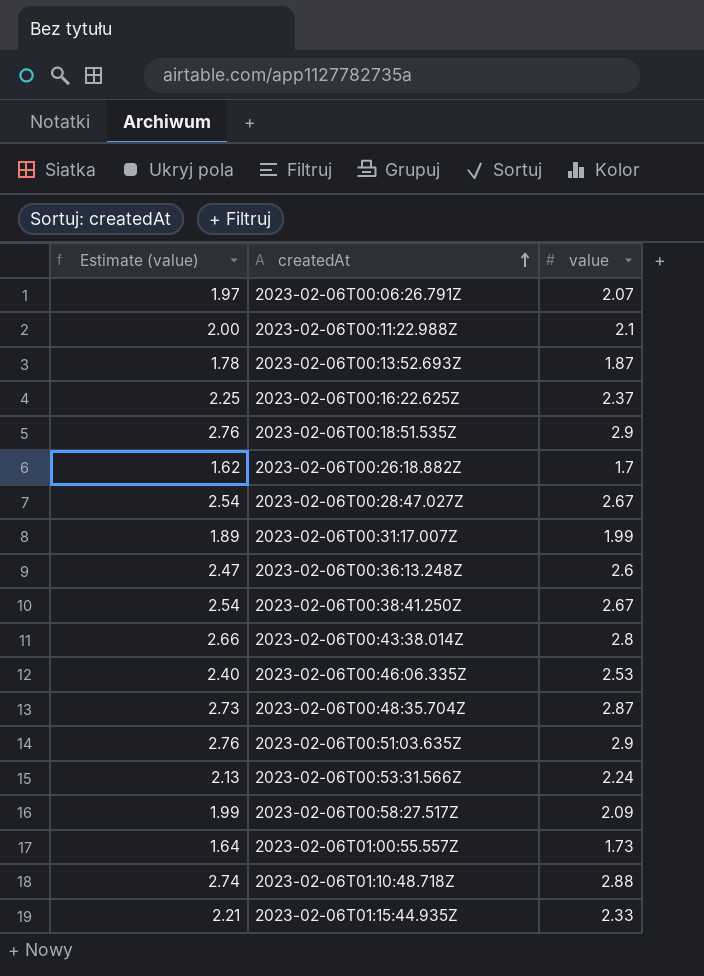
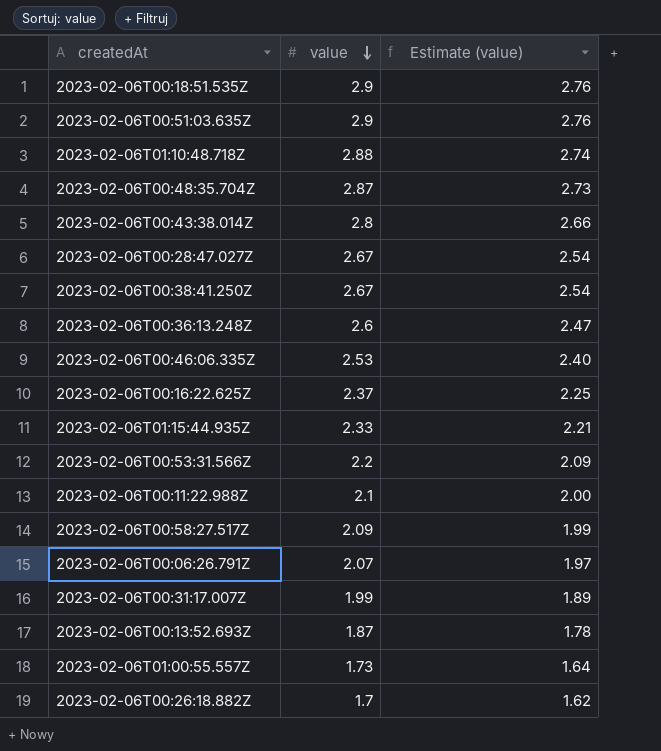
row order: createdAt ascending -> value descending
column Estimate (value) | position: 1 -> 3
2023-02-06T00:53:31.566Z | value: 2.24 -> 2.2
2023-02-06T00:53:31.566Z | Estimate (value): 2.13 -> 2.09

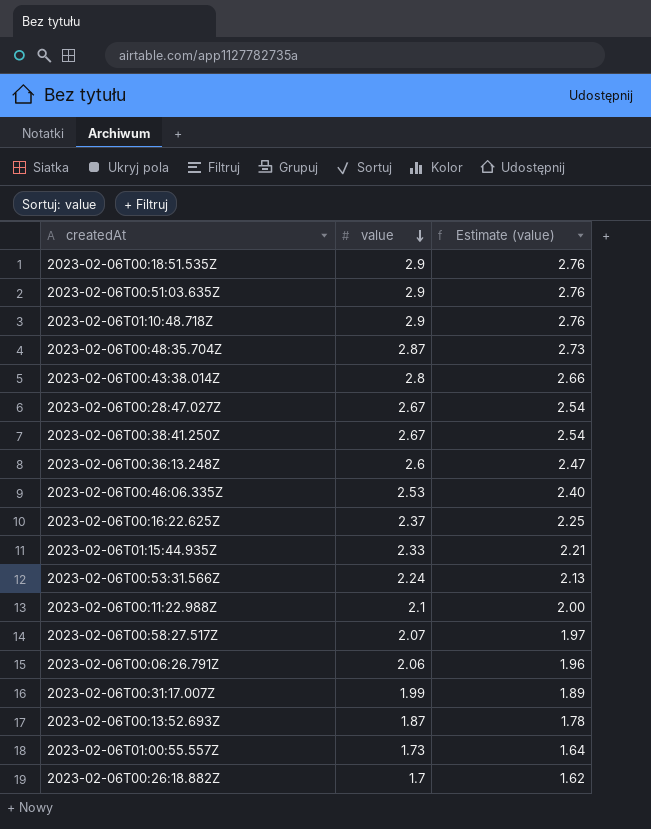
2023-02-06T01:10:48.718Z | value: 2.88 -> 2.9
2023-02-06T01:10:48.718Z | Estimate (value): 2.74 -> 2.76
2023-02-06T00:53:31.566Z | value: 2.2 -> 2.24
2023-02-06T00:53:31.566Z | Estimate (value): 2.09 -> 2.13
2023-02-06T00:58:27.517Z | value: 2.09 -> 2.07
2023-02-06T00:58:27.517Z | Estimate (value): 1.99 -> 1.97
2023-02-06T00:06:26.791Z | value: 2.07 -> 2.06
2023-02-06T00:06:26.791Z | Estimate (value): 1.97 -> 1.96

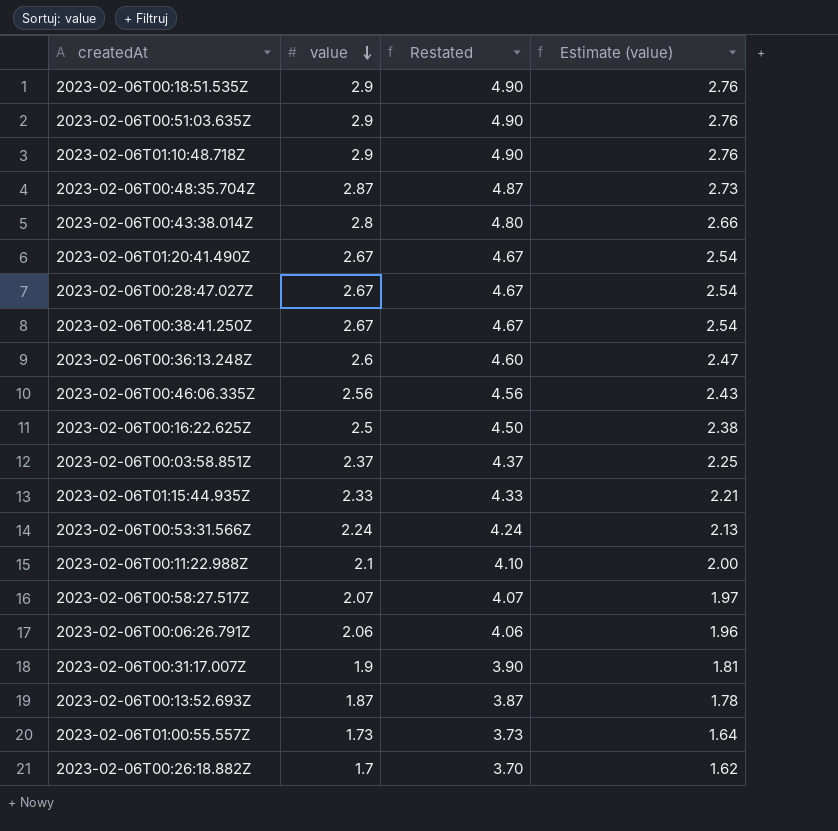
column Restated | formula: none -> [value] + 2
row 2023-02-06T01:20:41.490Z: none -> 2.67 | 4.67 | 2.54
2023-02-06T00:46:06.335Z | value: 2.53 -> 2.56
2023-02-06T00:46:06.335Z | Estimate (value): 2.40 -> 2.43
2023-02-06T00:16:22.625Z | value: 2.37 -> 2.5
2023-02-06T00:16:22.625Z | Estimate (value): 2.25 -> 2.38
row 2023-02-06T00:03:58.851Z: none -> 2.37 | 4.37 | 2.25
2023-02-06T00:31:17.007Z | value: 1.99 -> 1.9
2023-02-06T00:31:17.007Z | Estimate (value): 1.89 -> 1.81

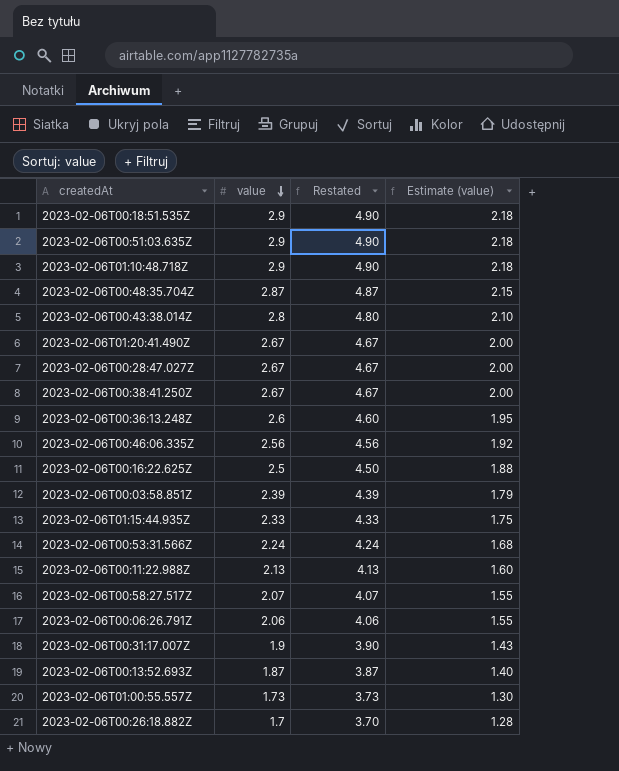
column Estimate (value) | formula: [value] * 0.95 -> [value] * 0.75
2023-02-06T00:03:58.851Z | value: 2.37 -> 2.39
2023-02-06T00:03:58.851Z | Restated: 4.37 -> 4.39
2023-02-06T00:11:22.988Z | value: 2.1 -> 2.13
2023-02-06T00:11:22.988Z | Restated: 4.10 -> 4.13

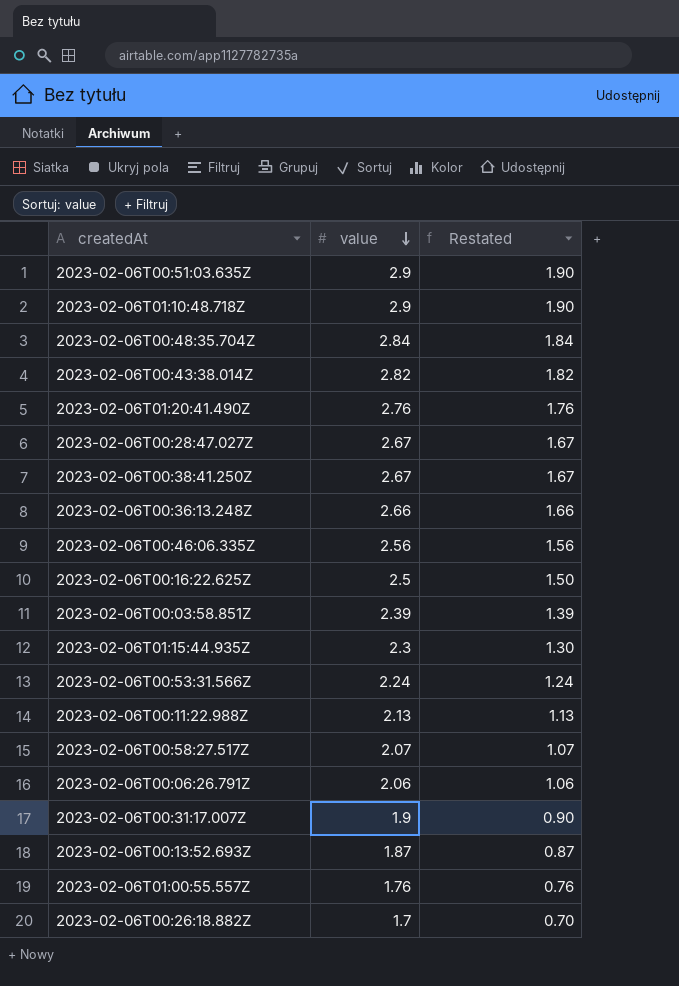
column Estimate (value) | formula: [value] * 0.75 -> none
column Restated | formula: [value] + 2 -> [value] - 1
row 2023-02-06T00:18:51.535Z: 2.9 | 4.90 | 2.18 -> none
2023-02-06T00:48:35.704Z | value: 2.87 -> 2.84
2023-02-06T00:43:38.014Z | value: 2.8 -> 2.82
2023-02-06T01:20:41.490Z | value: 2.67 -> 2.76
2023-02-06T00:36:13.248Z | value: 2.6 -> 2.66
2023-02-06T01:15:44.935Z | value: 2.33 -> 2.3
2023-02-06T01:00:55.557Z | value: 1.73 -> 1.76

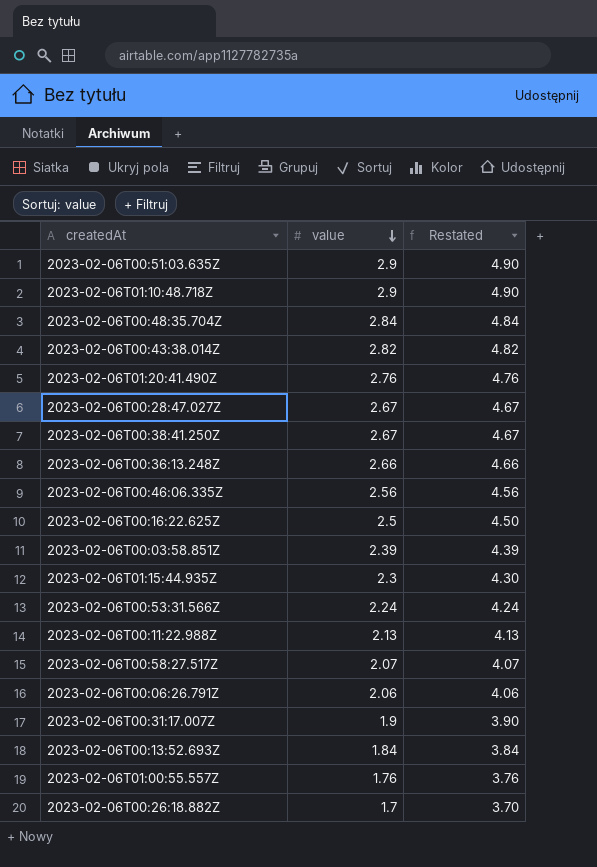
column Restated | formula: [value] - 1 -> [value] + 2
2023-02-06T00:13:52.693Z | value: 1.87 -> 1.84

